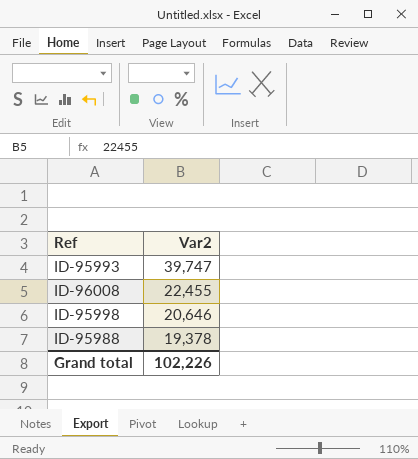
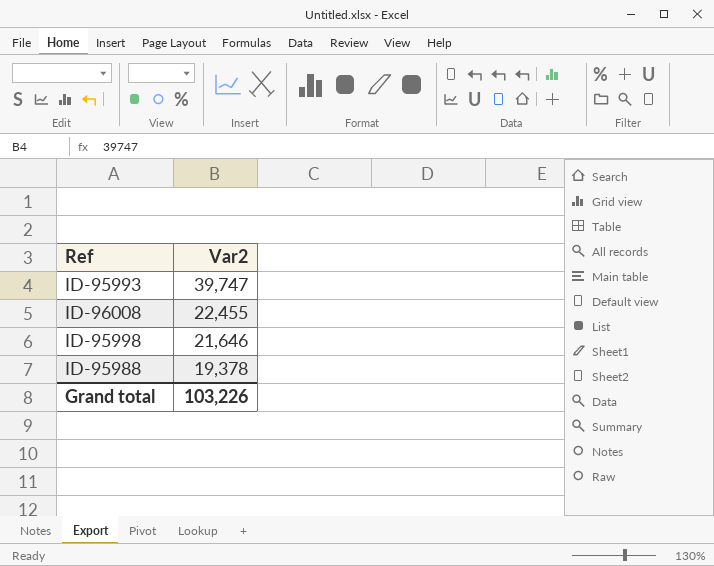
ID-95998 | Var2: 20,646 -> 21,646
Grand total | Var2: 102,226 -> 103,226

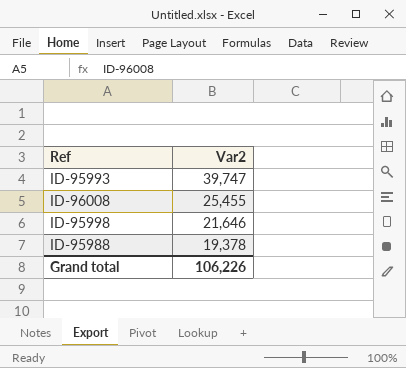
ID-96008 | Var2: 22,455 -> 25,455
Grand total | Var2: 103,226 -> 106,226

